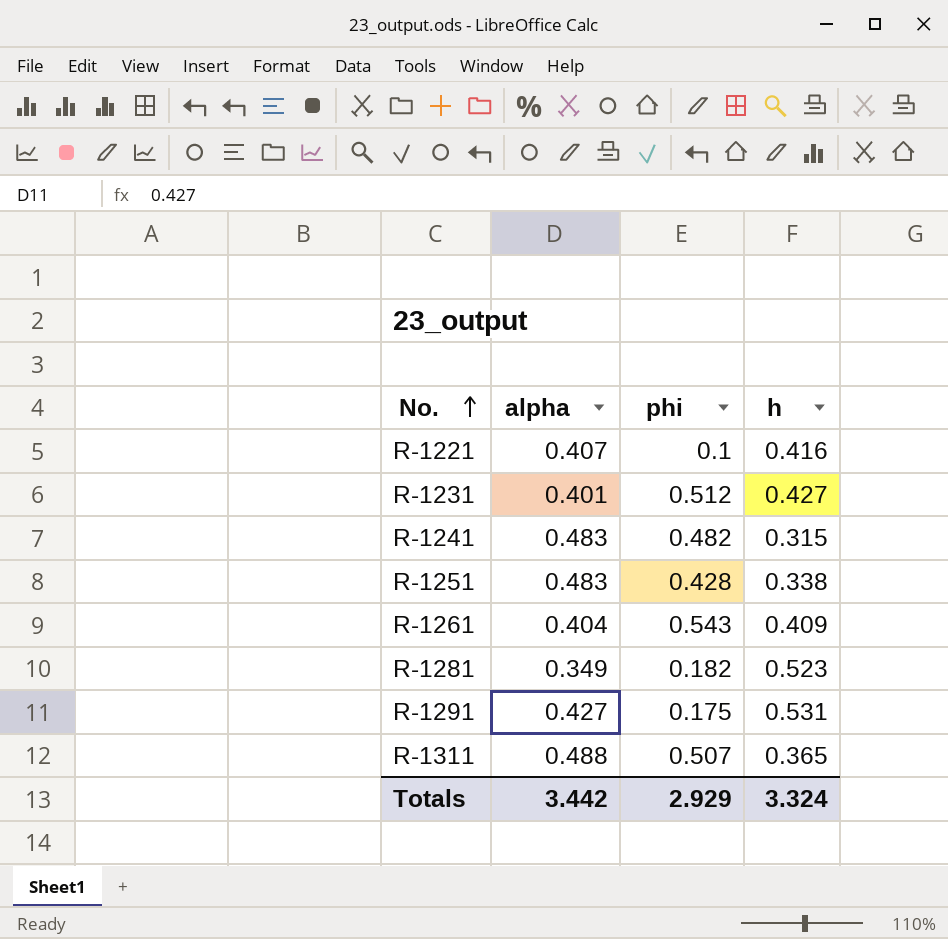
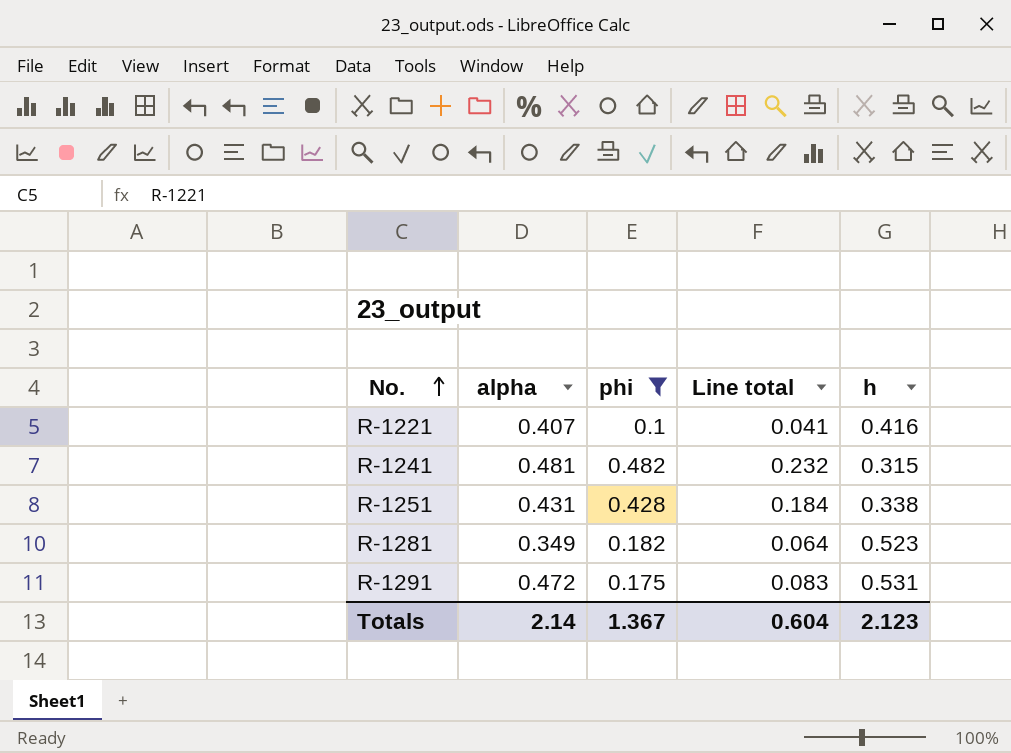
filter: none -> phi <= 0.482
column Line total | formula: none -> [alpha] * [phi]
R-1241 | alpha: 0.483 -> 0.481
R-1251 | alpha: 0.483 -> 0.431
R-1291 | alpha: 0.427 -> 0.472
Totals | alpha: 3.442 -> 2.14
Totals | phi: 2.929 -> 1.367
Totals | h: 3.324 -> 2.123

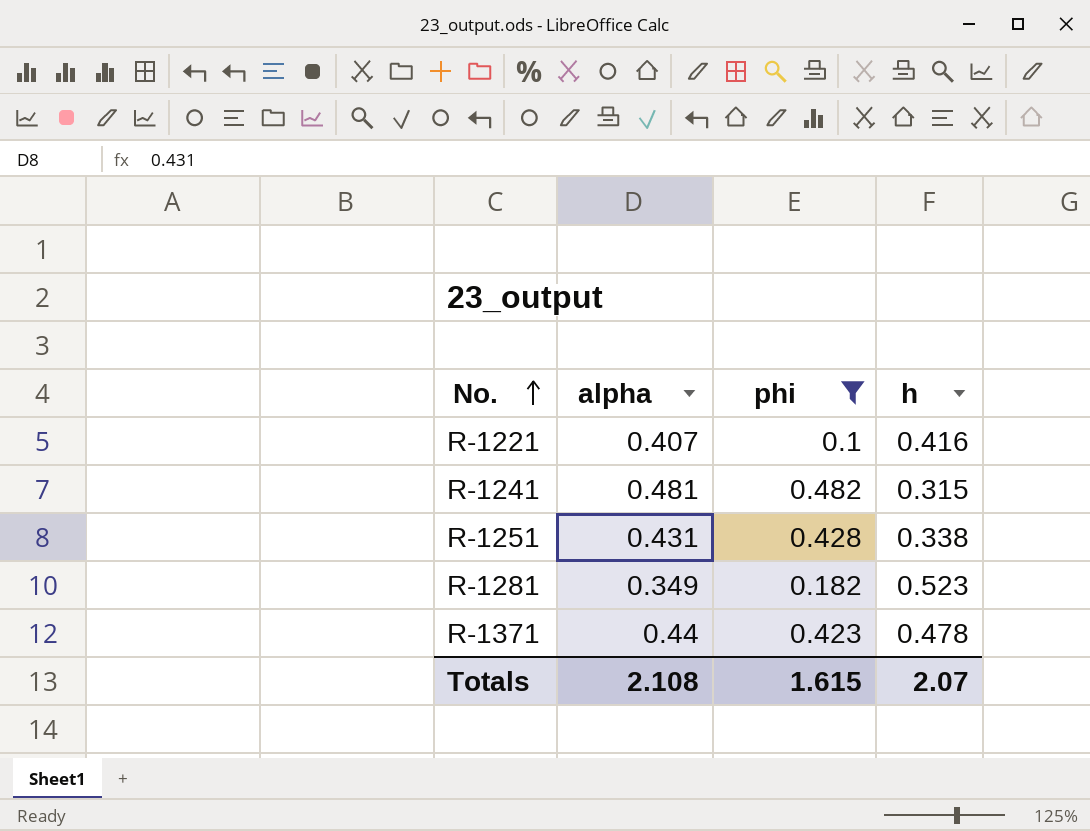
column Line total | formula: [alpha] * [phi] -> none
row R-1291: 0.472 | 0.175 | 0.083 | 0.531 -> none
row R-1371: none -> 0.44 | 0.423 | 0.478
Totals | alpha: 2.14 -> 2.108
Totals | phi: 1.367 -> 1.615
Totals | h: 2.123 -> 2.07

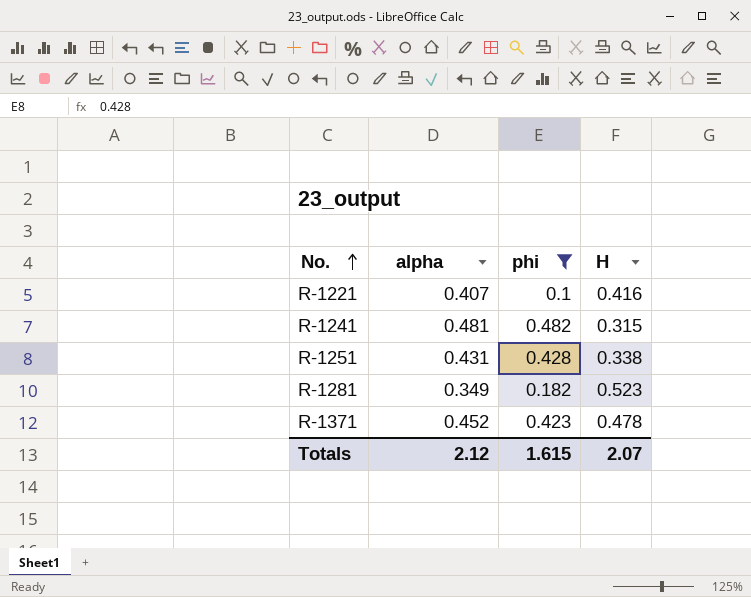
column name: h -> H
R-1371 | alpha: 0.44 -> 0.452
Totals | alpha: 2.108 -> 2.12

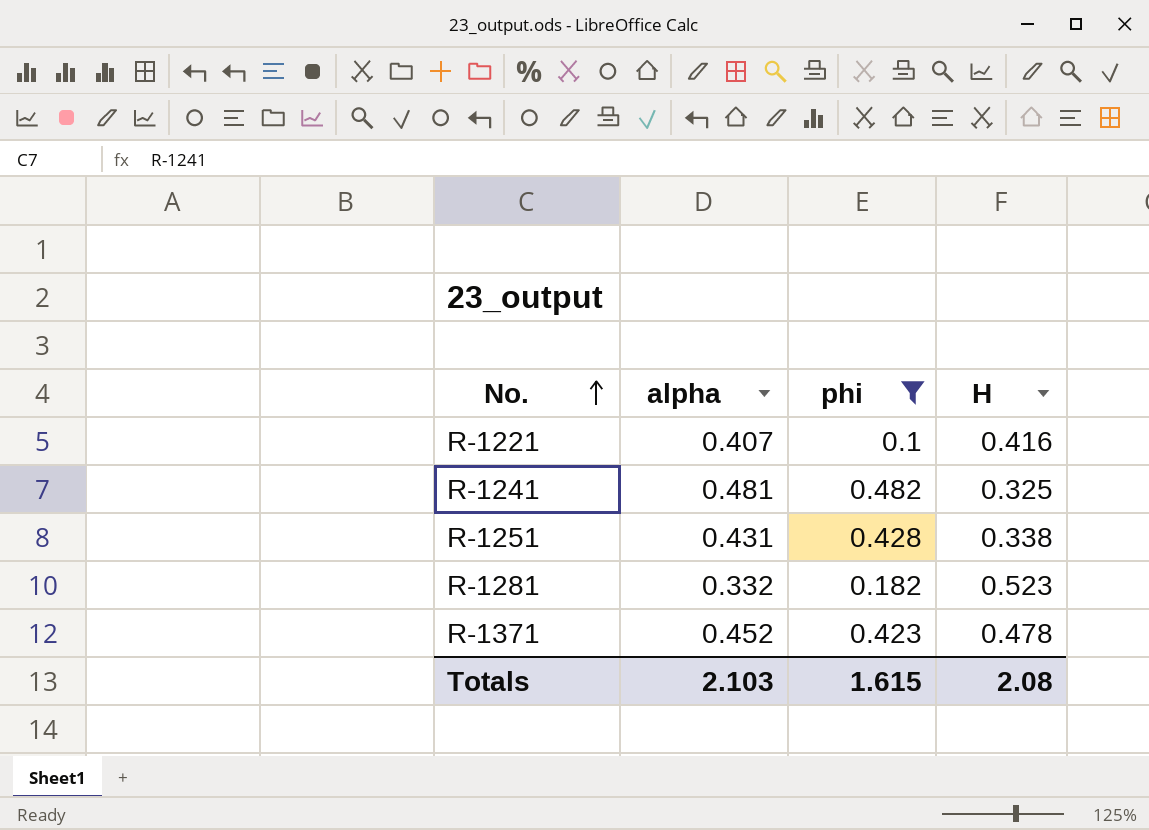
R-1241 | H: 0.315 -> 0.325
R-1281 | alpha: 0.349 -> 0.332
Totals | alpha: 2.12 -> 2.103
Totals | H: 2.07 -> 2.08

